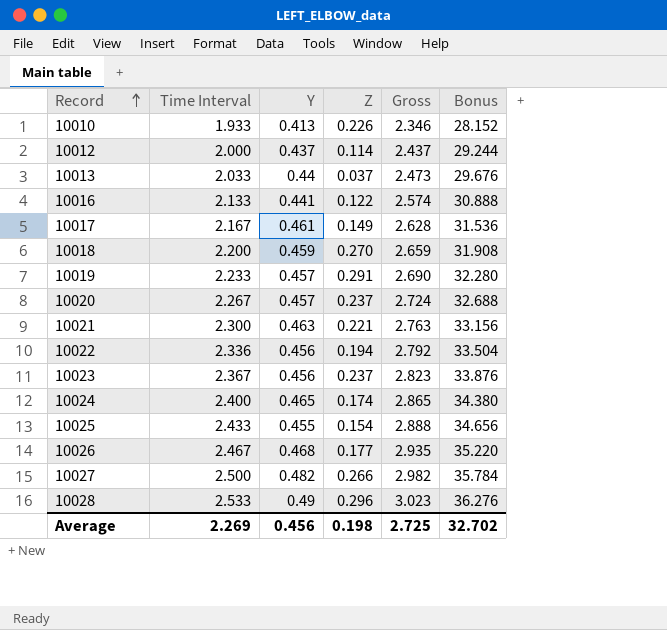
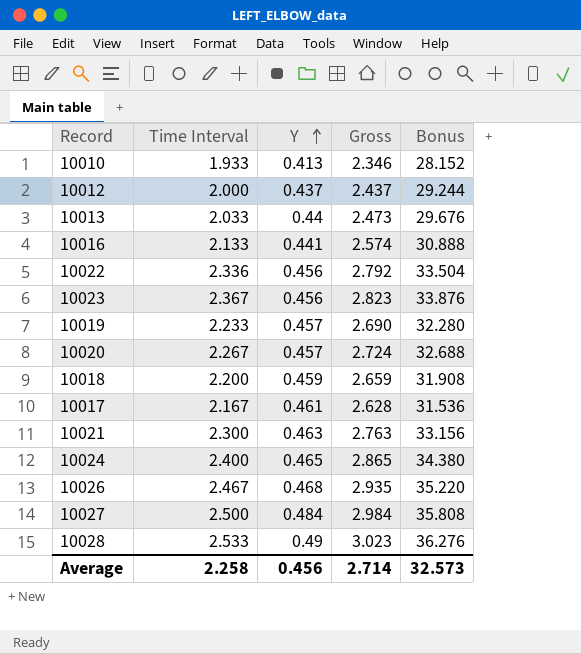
row order: Record ascending -> Y ascending
column Z | position: 4 -> none
row 10025: 2.433 | 0.455 | 0.154 | 2.888 | 34.656 -> none
10027 | Y: 0.482 -> 0.484
10027 | Gross: 2.982 -> 2.984
10027 | Bonus: 35.784 -> 35.808
Average | Time Interval: 2.269 -> 2.258
Average | Gross: 2.725 -> 2.714
Average | Bonus: 32.702 -> 32.573

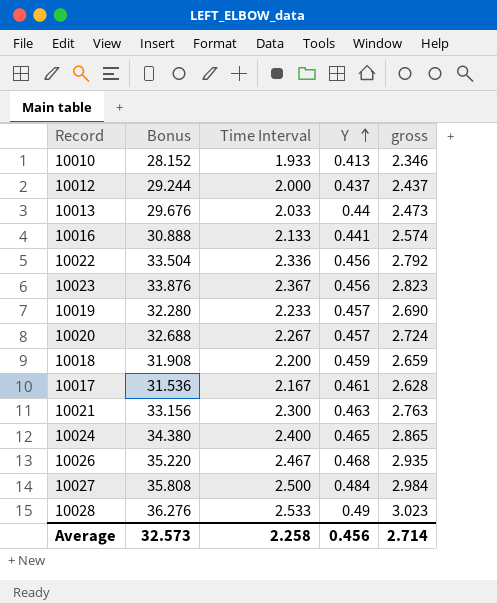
column Bonus | position: 5 -> 2
column name: Gross -> gross

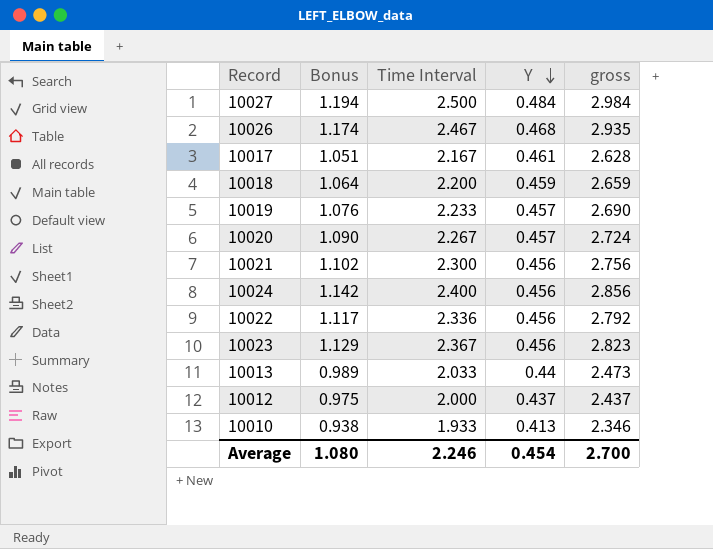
row order: Y ascending -> Y descending
column Bonus | formula: [gross] * 12 -> [gross] * 0.4
row 10016: 30.888 | 2.133 | 0.441 | 2.574 -> none
row 10028: 36.276 | 2.533 | 0.49 | 3.023 -> none
10021 | Y: 0.463 -> 0.456
10021 | gross: 2.763 -> 2.756
10024 | Y: 0.465 -> 0.456
10024 | gross: 2.865 -> 2.856
Average | Bonus: 32.573 -> 1.080
Average | Time Interval: 2.258 -> 2.246
Average | Y: 0.456 -> 0.454
Average | gross: 2.714 -> 2.700

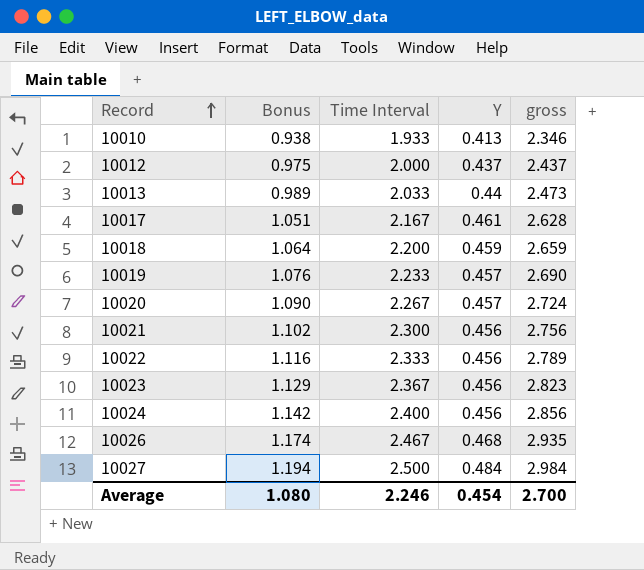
row order: Y descending -> Record ascending
10022 | Bonus: 1.117 -> 1.116
10022 | Time Interval: 2.336 -> 2.333
10022 | gross: 2.792 -> 2.789

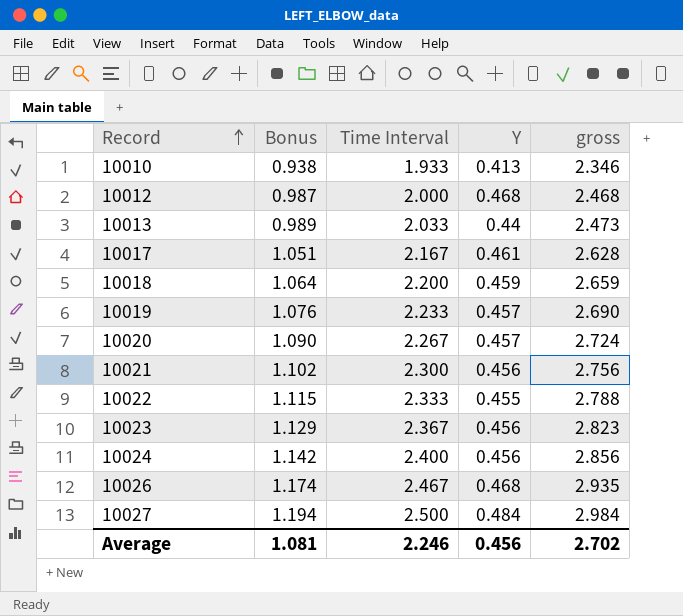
10012 | Bonus: 0.975 -> 0.987
10012 | Y: 0.437 -> 0.468
10012 | gross: 2.437 -> 2.468
10022 | Bonus: 1.116 -> 1.115
10022 | Y: 0.456 -> 0.455
10022 | gross: 2.789 -> 2.788
Average | Bonus: 1.080 -> 1.081
Average | Y: 0.454 -> 0.456
Average | gross: 2.700 -> 2.702

